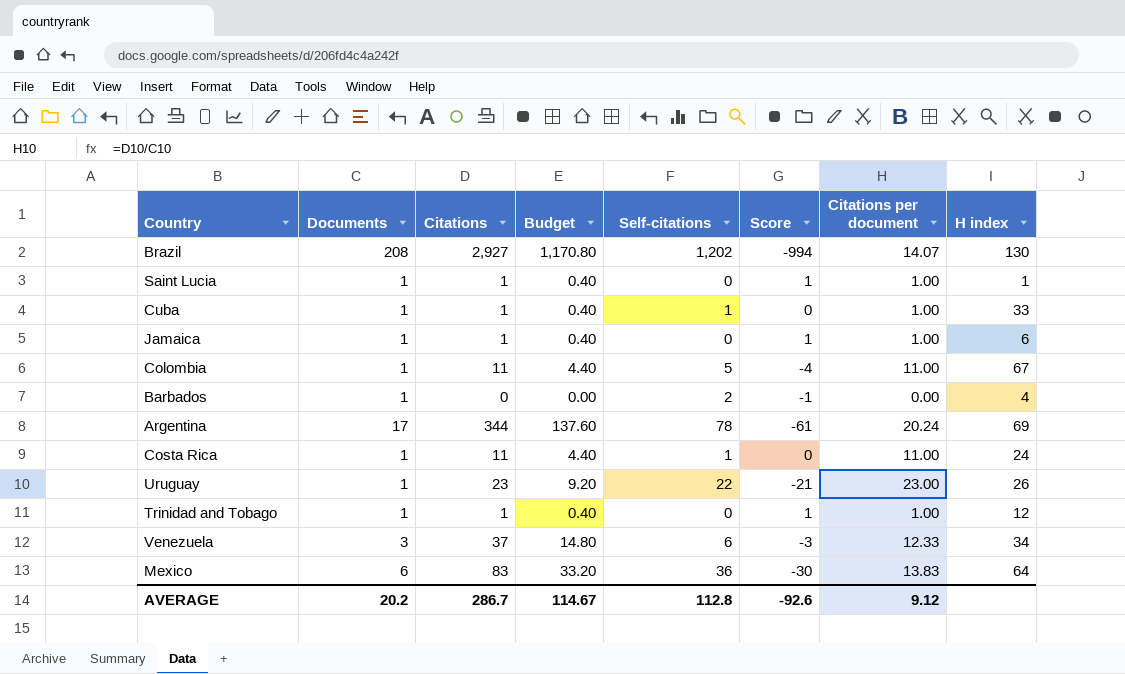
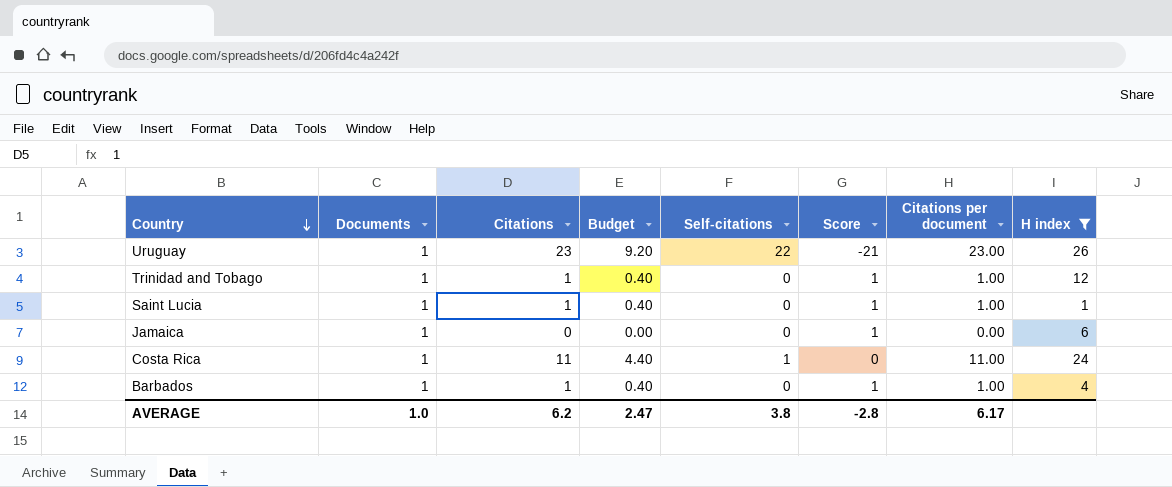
filter: none -> H index <= 26
row order: none -> Country descending
Jamaica | Citations: 1 -> 0
Jamaica | Budget: 0.40 -> 0.00
Jamaica | Citations per document: 1.00 -> 0.00
Barbados | Citations: 0 -> 1
Barbados | Budget: 0.00 -> 0.40
Barbados | Self-citations: 2 -> 0
Barbados | Score: -1 -> 1
Barbados | Citations per document: 0.00 -> 1.00
AVERAGE | Documents: 20.2 -> 1.0
AVERAGE | Citations: 286.7 -> 6.2
AVERAGE | Budget: 114.67 -> 2.47
AVERAGE | Self-citations: 112.8 -> 3.8
AVERAGE | Score: -92.6 -> -2.8
AVERAGE | Citations per document: 9.12 -> 6.17

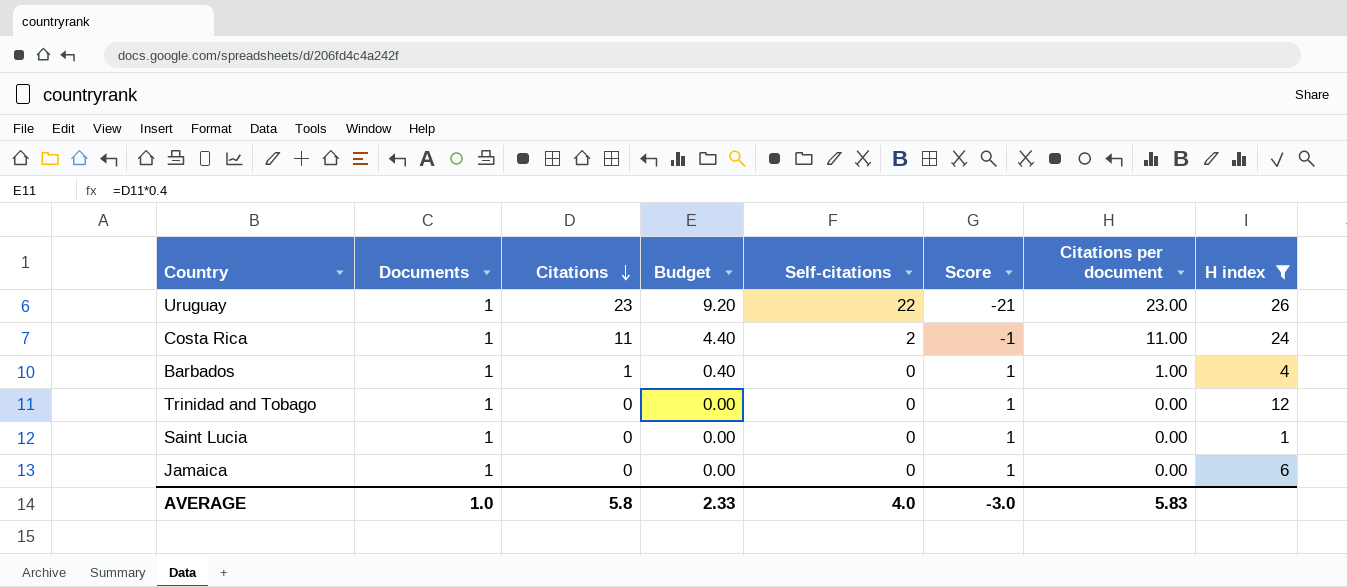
row order: Country descending -> Citations descending
Costa Rica | Self-citations: 1 -> 2
Costa Rica | Score: 0 -> -1
Trinidad and Tobago | Citations: 1 -> 0
Trinidad and Tobago | Budget: 0.40 -> 0.00
Trinidad and Tobago | Citations per document: 1.00 -> 0.00
Saint Lucia | Citations: 1 -> 0
Saint Lucia | Budget: 0.40 -> 0.00
Saint Lucia | Citations per document: 1.00 -> 0.00
AVERAGE | Citations: 6.2 -> 5.8
AVERAGE | Budget: 2.47 -> 2.33
AVERAGE | Self-citations: 3.8 -> 4.0
AVERAGE | Score: -2.8 -> -3.0
AVERAGE | Citations per document: 6.17 -> 5.83

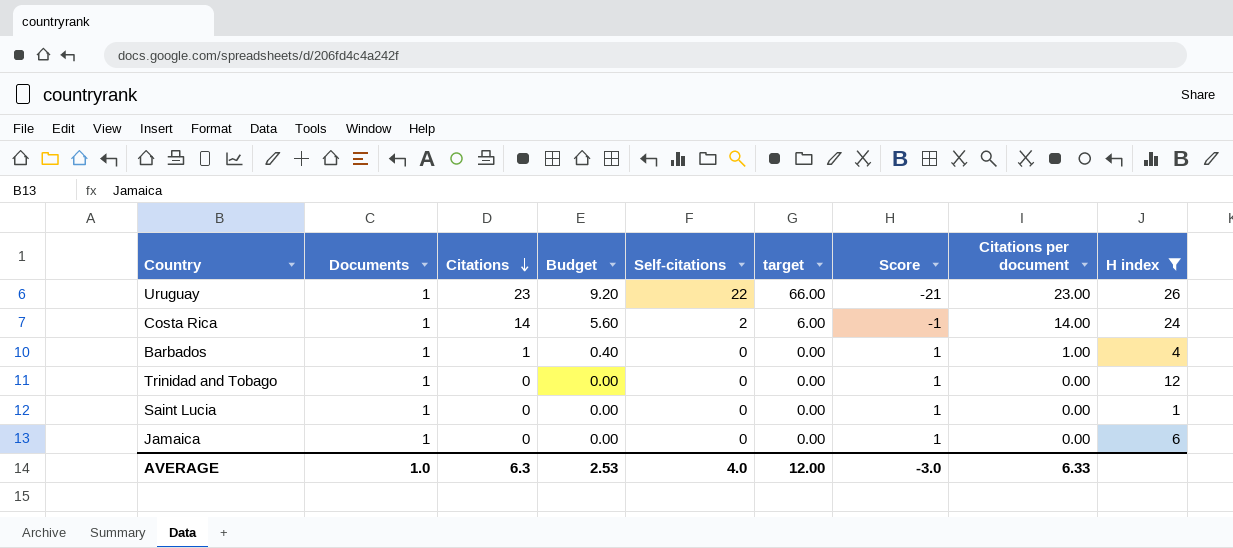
column target | formula: none -> [Self-citations] * 3
Costa Rica | Citations: 11 -> 14
Costa Rica | Budget: 4.40 -> 5.60
Costa Rica | Citations per document: 11.00 -> 14.00
AVERAGE | Citations: 5.8 -> 6.3
AVERAGE | Budget: 2.33 -> 2.53
AVERAGE | Citations per document: 5.83 -> 6.33

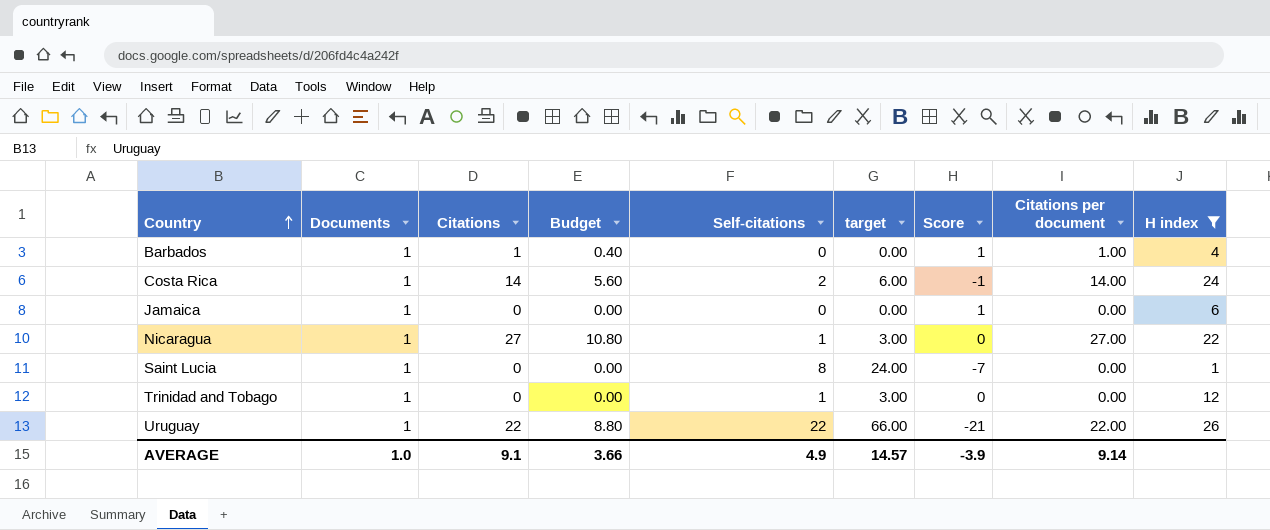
row order: Citations descending -> Country ascending
row Nicaragua: none -> 1 | 27 | 10.80 | 1 | 3.00 | 0 | 27.00 | 22
Saint Lucia | Self-citations: 0 -> 8
Saint Lucia | target: 0.00 -> 24.00
Saint Lucia | Score: 1 -> -7
Trinidad and Tobago | Self-citations: 0 -> 1
Trinidad and Tobago | target: 0.00 -> 3.00
Trinidad and Tobago | Score: 1 -> 0
Uruguay | Citations: 23 -> 22
Uruguay | Budget: 9.20 -> 8.80
Uruguay | Citations per document: 23.00 -> 22.00
AVERAGE | Citations: 6.3 -> 9.1
AVERAGE | Budget: 2.53 -> 3.66
AVERAGE | Self-citations: 4.0 -> 4.9
AVERAGE | target: 12.00 -> 14.57
AVERAGE | Score: -3.0 -> -3.9
AVERAGE | Citations per document: 6.33 -> 9.14

